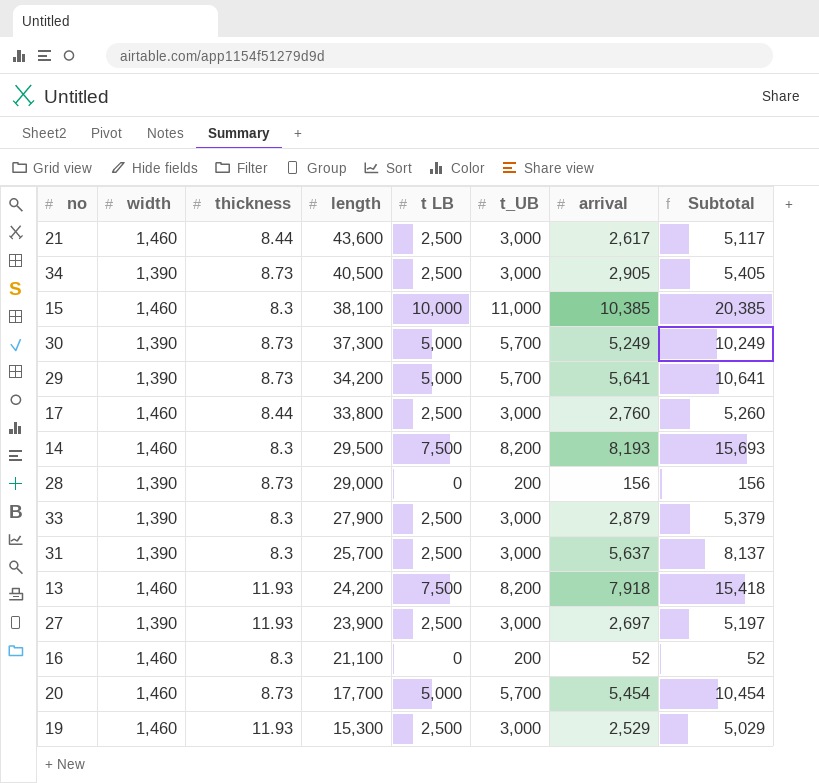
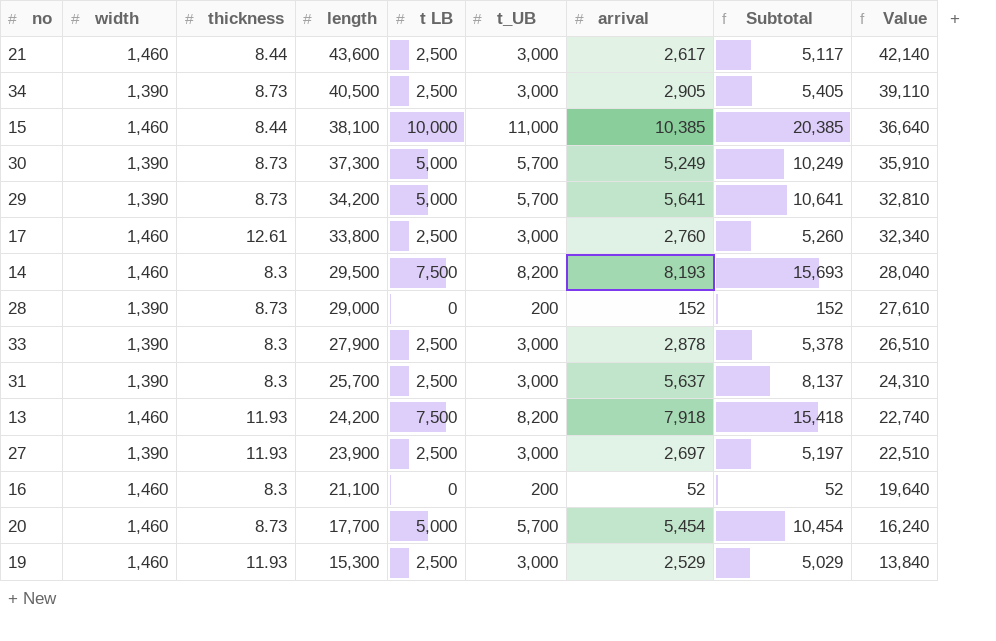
column Value | formula: none -> [length] - [width]
15 | thickness: 8.3 -> 8.44
17 | thickness: 8.44 -> 12.61
28 | arrival: 156 -> 152
28 | Subtotal: 156 -> 152
33 | arrival: 2,879 -> 2,878
33 | Subtotal: 5,379 -> 5,378

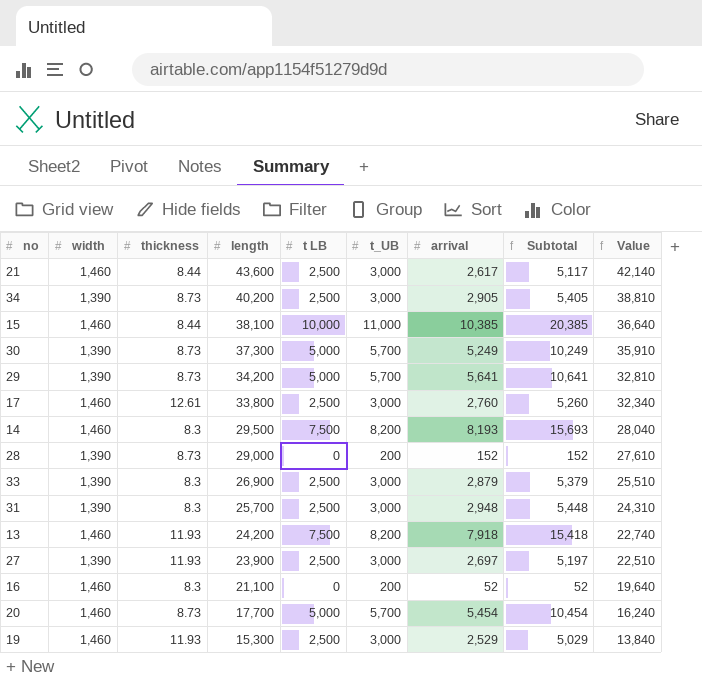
34 | length: 40,500 -> 40,200
34 | Value: 39,110 -> 38,810
33 | length: 27,900 -> 26,900
33 | arrival: 2,878 -> 2,879
33 | Subtotal: 5,378 -> 5,379
33 | Value: 26,510 -> 25,510
31 | arrival: 5,637 -> 2,948
31 | Subtotal: 8,137 -> 5,448

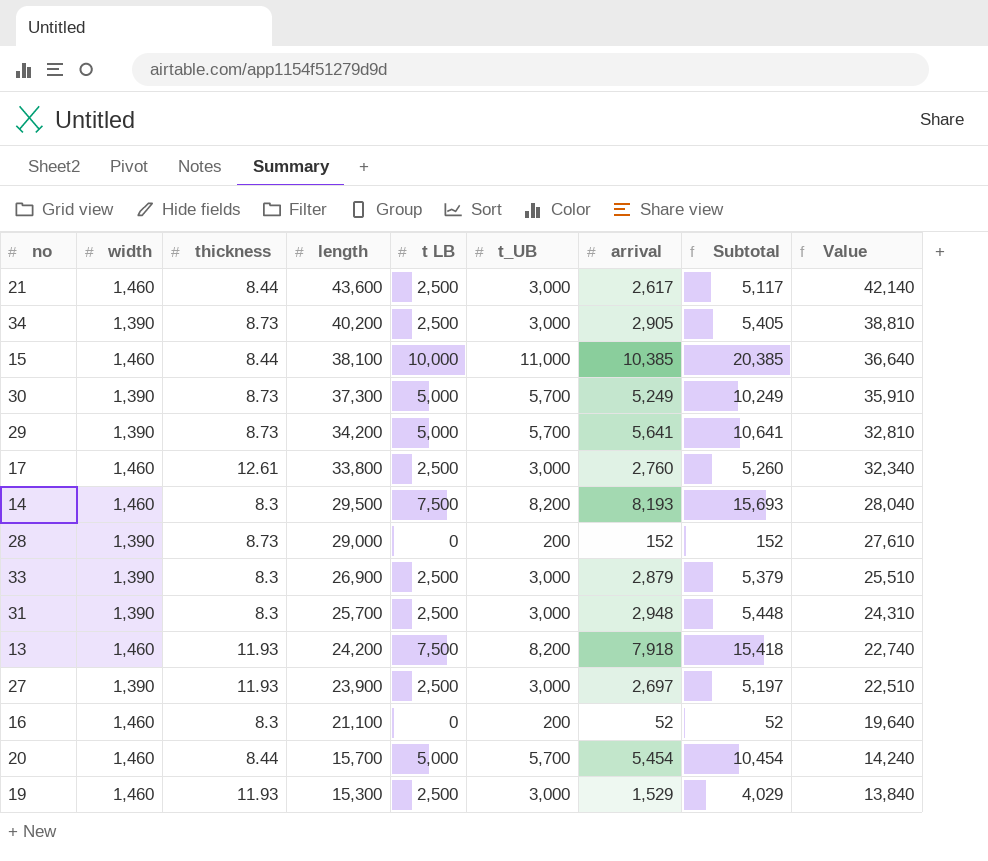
20 | thickness: 8.73 -> 8.44
20 | length: 17,700 -> 15,700
20 | Value: 16,240 -> 14,240
19 | arrival: 2,529 -> 1,529
19 | Subtotal: 5,029 -> 4,029

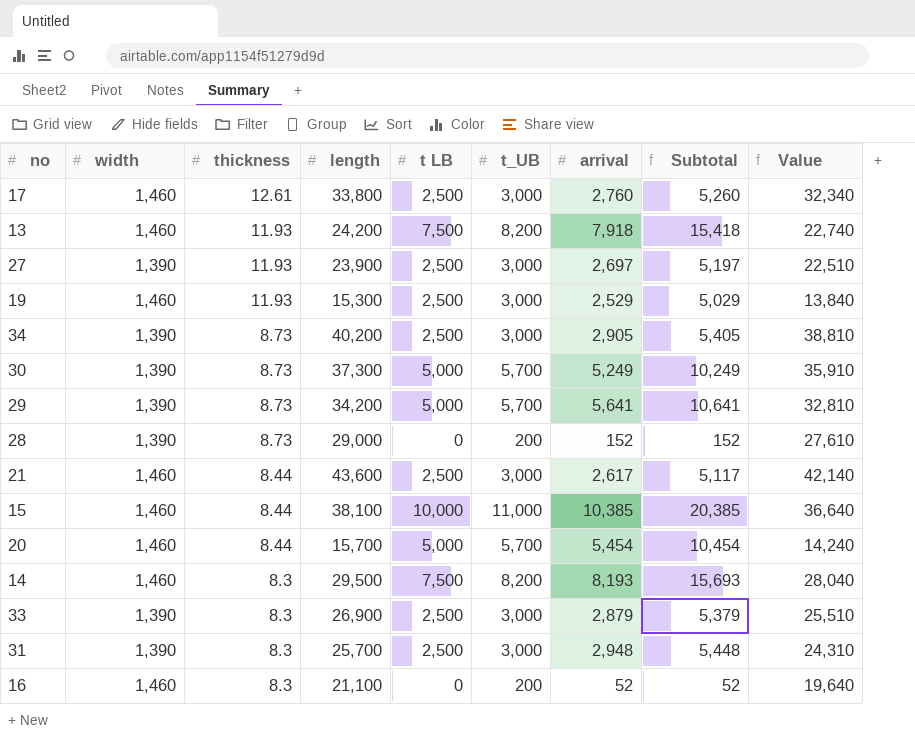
row order: length descending -> thickness descending
19 | arrival: 1,529 -> 2,529
19 | Subtotal: 4,029 -> 5,029

